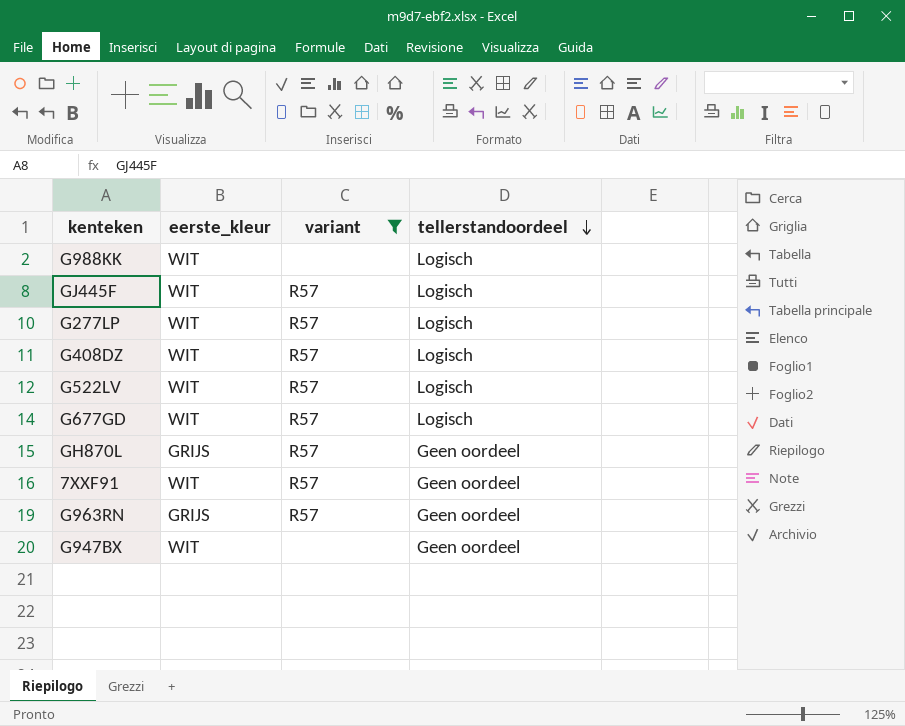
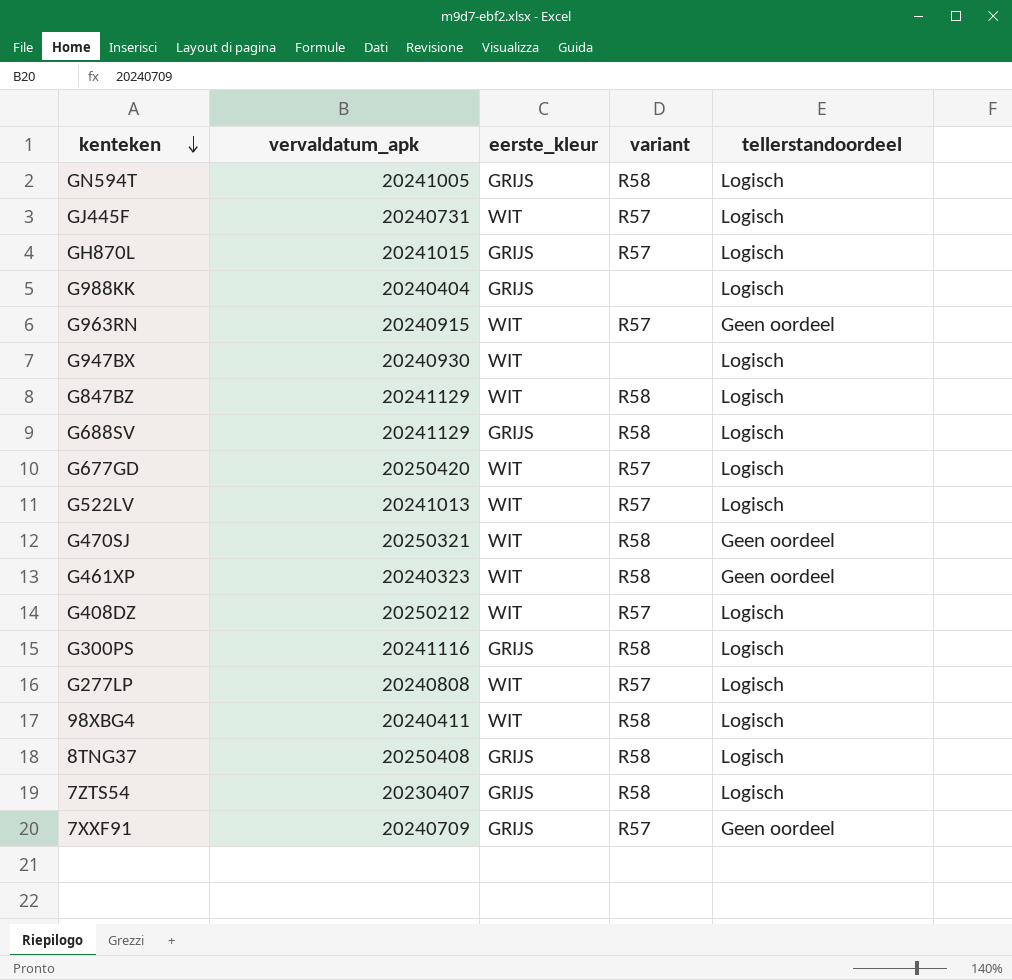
filter: variant != R58 -> none
row order: tellerstandoordeel descending -> kenteken descending
column vervaldatum_apk | position: none -> 2
GH870L | tellerstandoordeel: Geen oordeel -> Logisch
G988KK | eerste_kleur: WIT -> GRIJS
G963RN | eerste_kleur: GRIJS -> WIT
G947BX | tellerstandoordeel: Geen oordeel -> Logisch
7XXF91 | eerste_kleur: WIT -> GRIJS

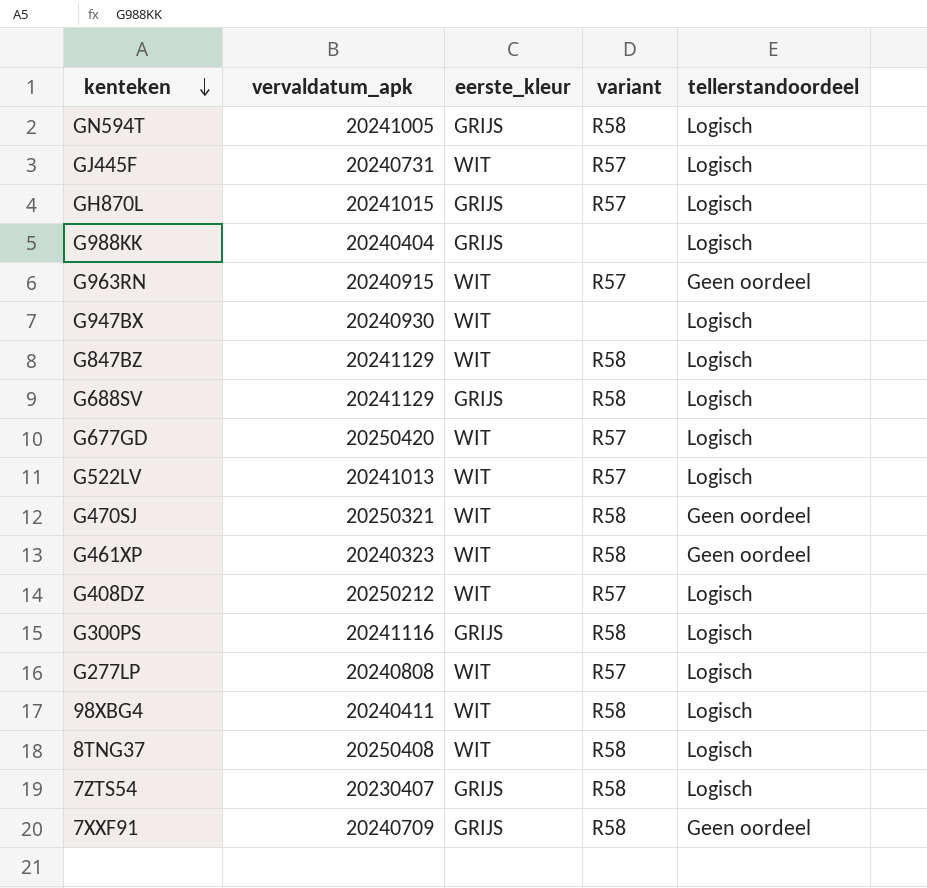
8TNG37 | eerste_kleur: GRIJS -> WIT
7XXF91 | variant: R57 -> R58

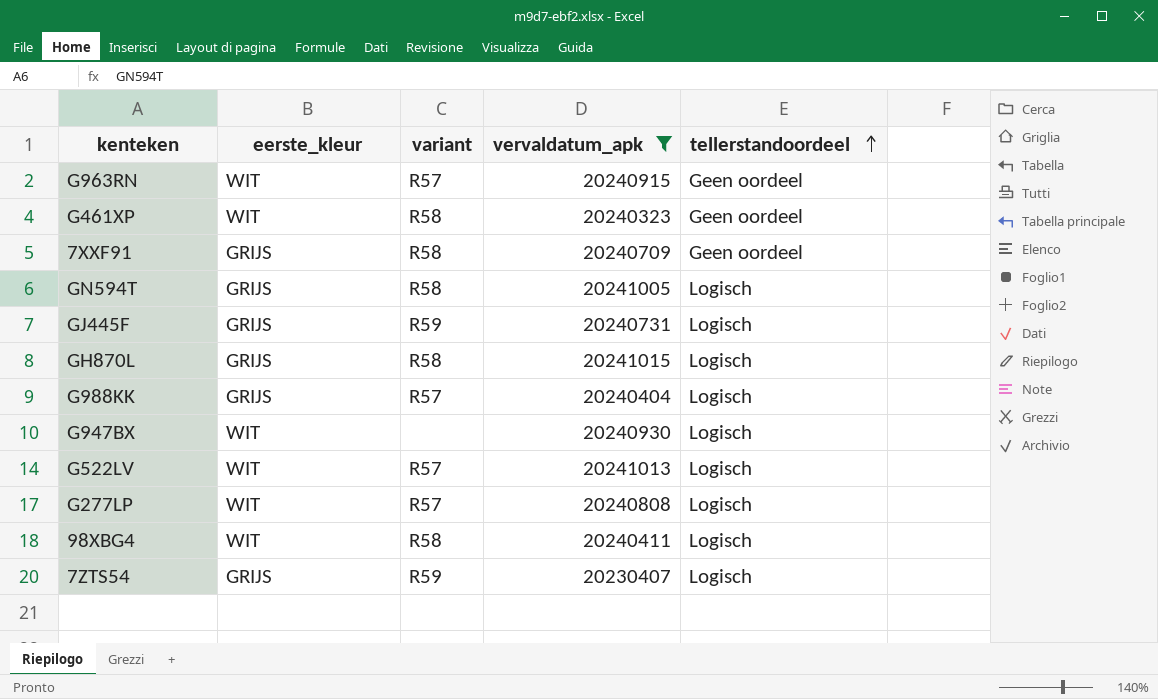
filter: none -> vervaldatum_apk <= 20241015
row order: kenteken descending -> tellerstandoordeel ascending
column vervaldatum_apk | position: 2 -> 4
GJ445F | eerste_kleur: WIT -> GRIJS
GJ445F | variant: R57 -> R59
GH870L | variant: R57 -> R58
G988KK | variant: none -> R57
7ZTS54 | variant: R58 -> R59

